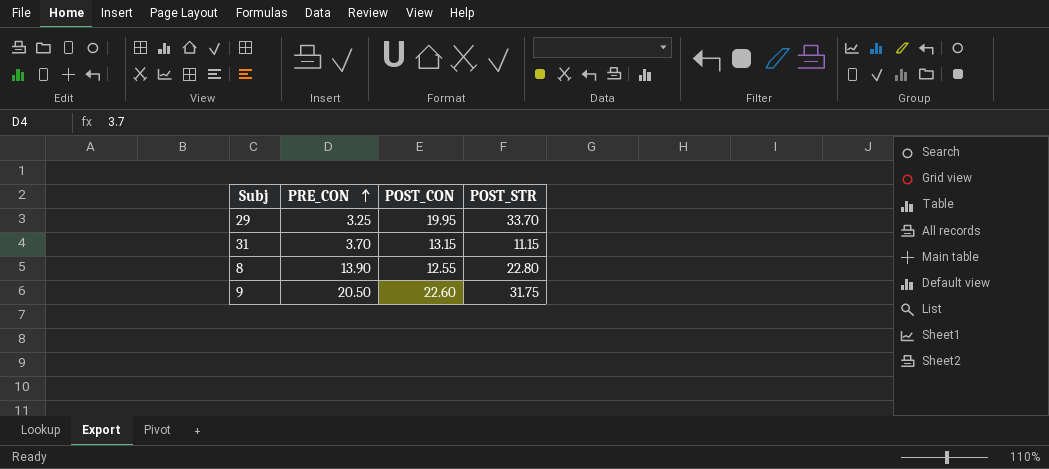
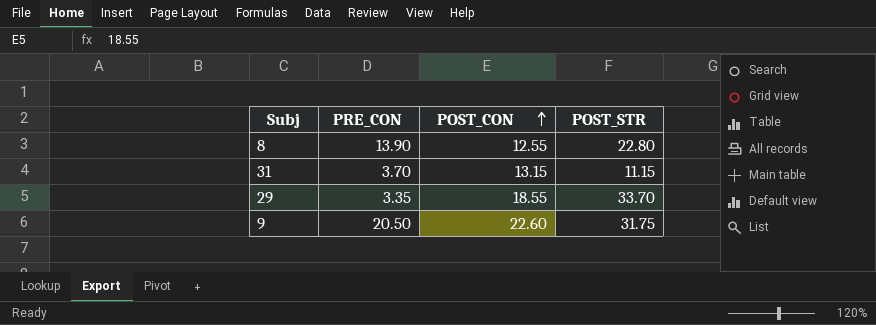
row order: PRE_CON ascending -> POST_CON ascending
29 | PRE_CON: 3.25 -> 3.35
29 | POST_CON: 19.95 -> 18.55

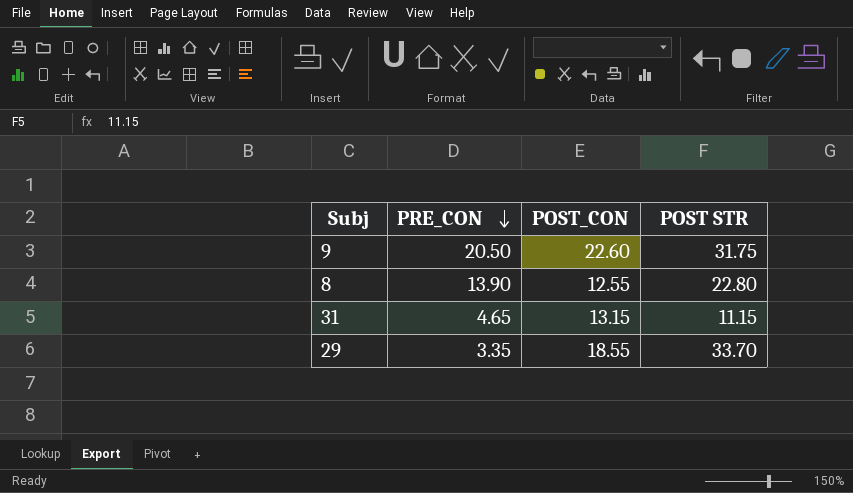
row order: POST_CON ascending -> PRE_CON descending
column name: POST_STR -> POST STR
31 | PRE_CON: 3.70 -> 4.65

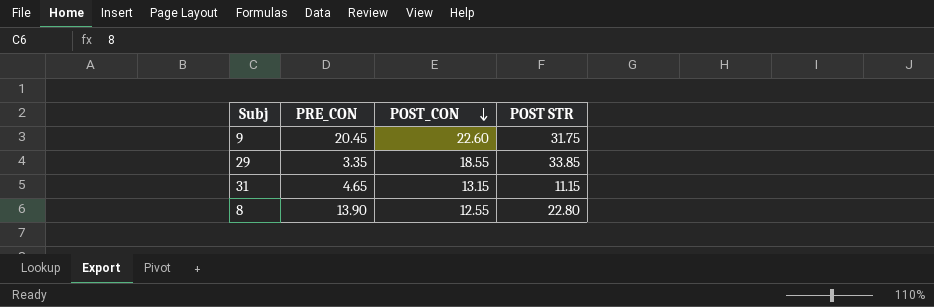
row order: PRE_CON descending -> POST_CON descending
9 | PRE_CON: 20.50 -> 20.45
29 | POST STR: 33.70 -> 33.85

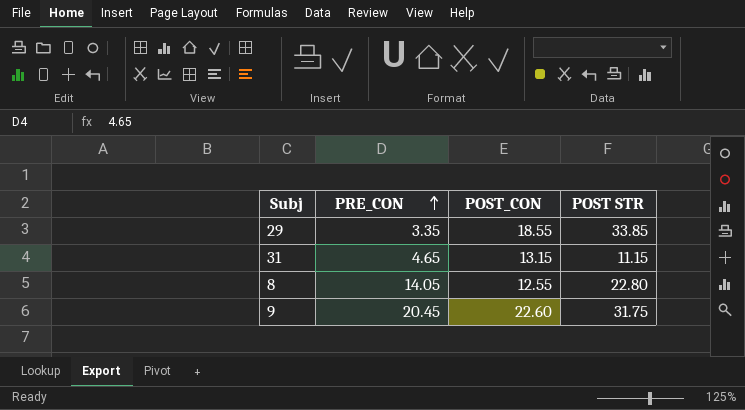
row order: POST_CON descending -> PRE_CON ascending
8 | PRE_CON: 13.90 -> 14.05

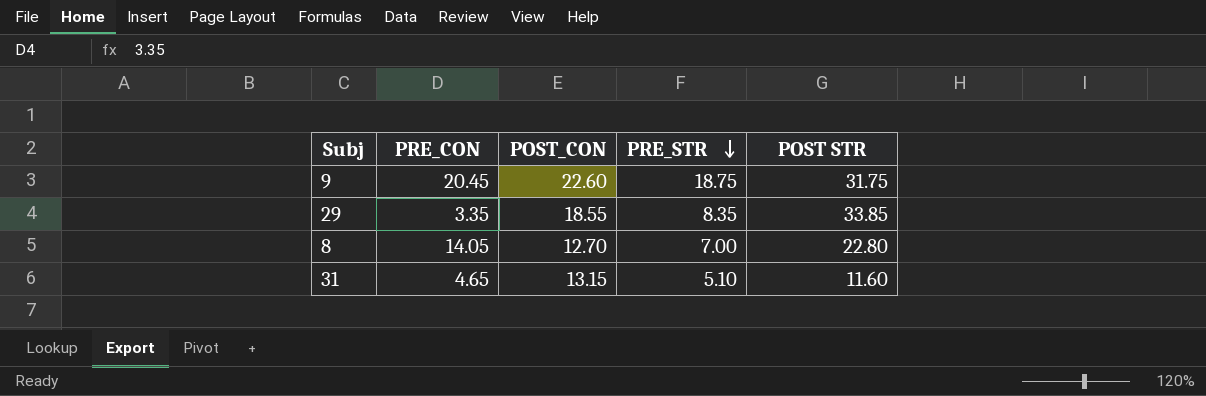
row order: PRE_CON ascending -> PRE_STR descending
column PRE_STR | position: none -> 4
8 | POST_CON: 12.55 -> 12.70
31 | POST STR: 11.15 -> 11.60

